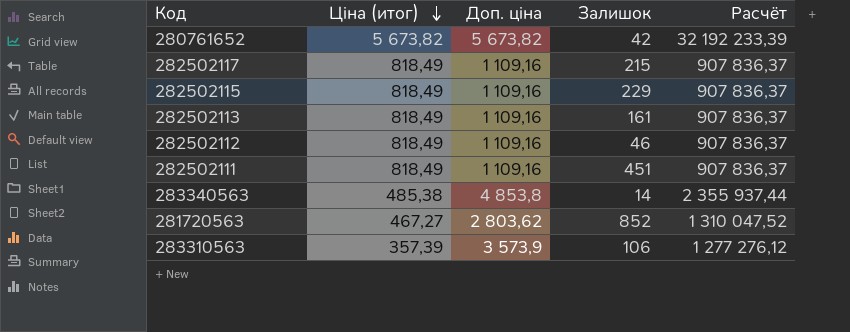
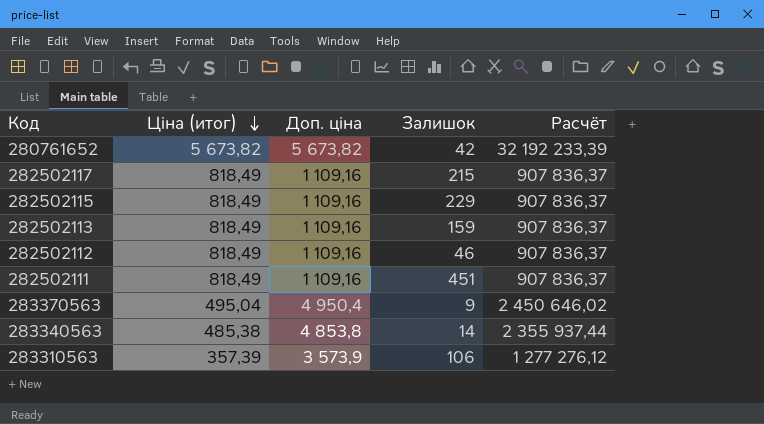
row 281720563: 467,27 | 2 803,62 | 852 | 1 310 047,52 -> none
282502113 | Залишок: 161 -> 159
row 283370563: none -> 495,04 | 4 950,4 | 9 | 2 450 646,02

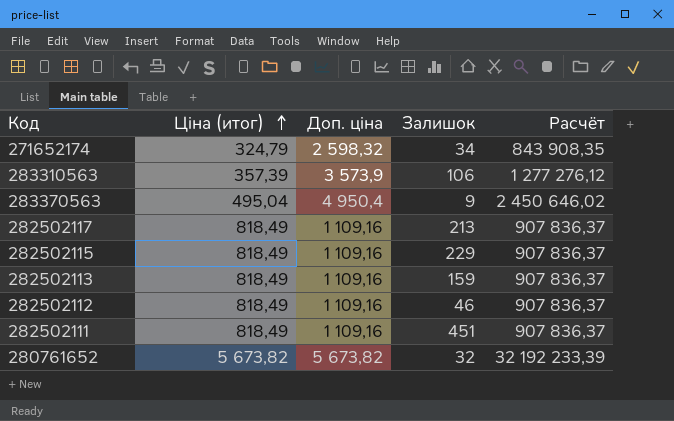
row order: Ціна (итог) descending -> Ціна (итог) ascending
row 283340563: 485,38 | 4 853,8 | 14 | 2 355 937,44 -> none
row 271652174: none -> 324,79 | 2 598,32 | 34 | 843 908,35
282502117 | Залишок: 215 -> 213
280761652 | Залишок: 42 -> 32

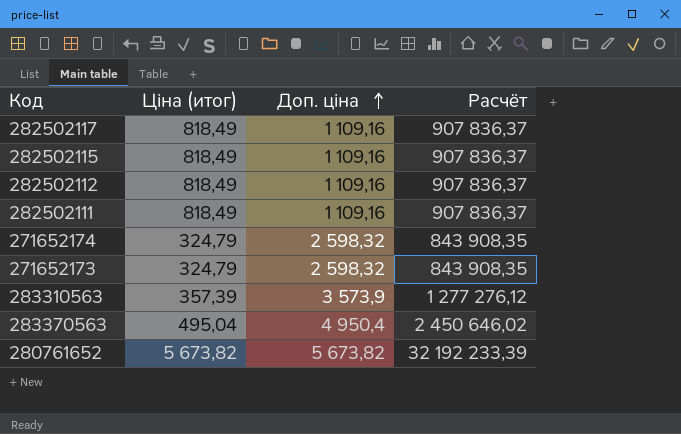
row order: Ціна (итог) ascending -> Доп. ціна ascending
column Залишок | position: 4 -> none
row 282502113: 818,49 | 1 109,16 | 159 | 907 836,37 -> none
row 271652173: none -> 324,79 | 2 598,32 | 843 908,35

